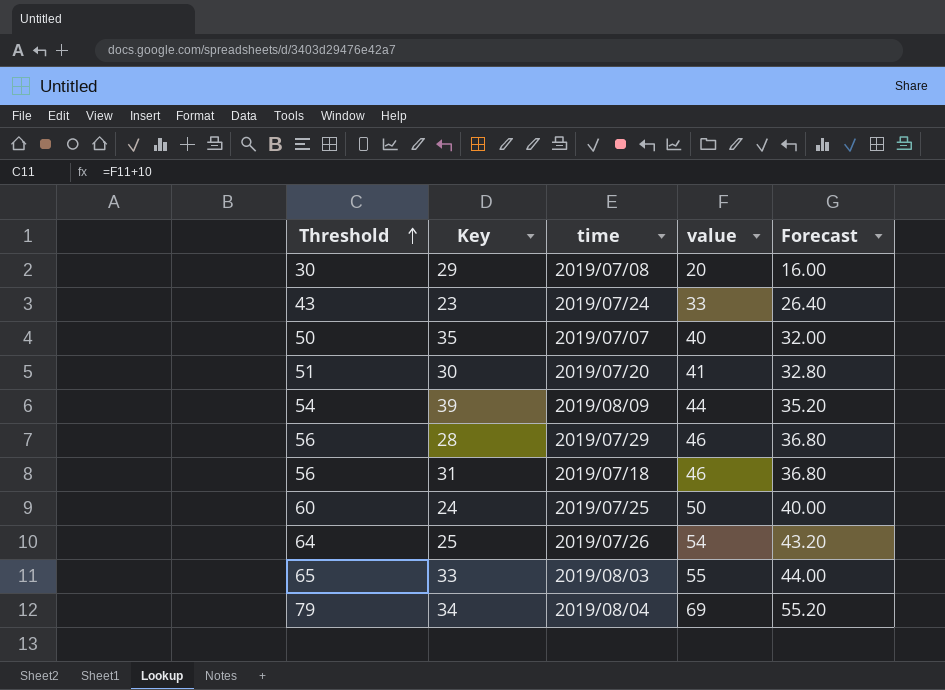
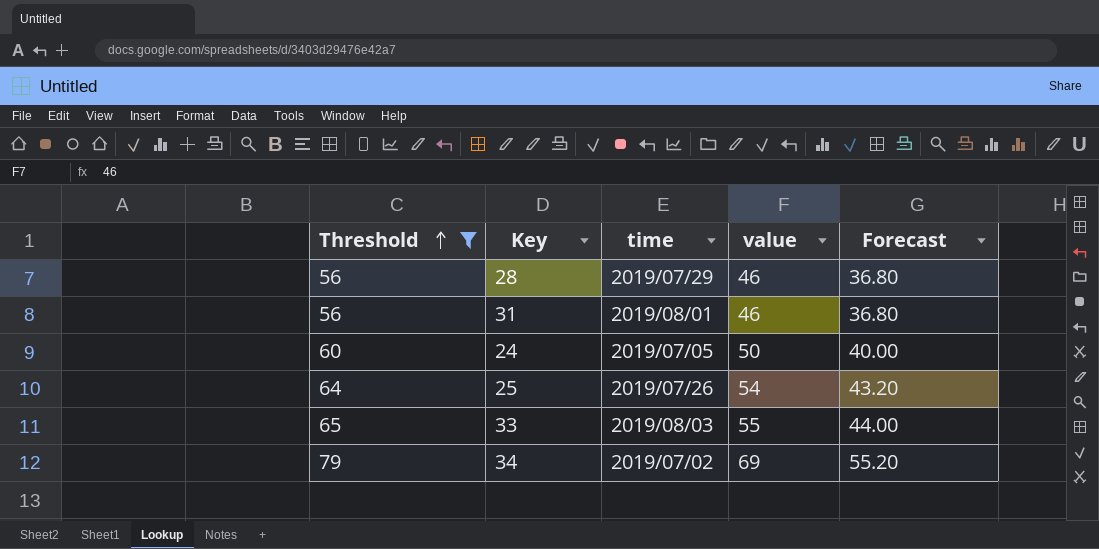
filter: none -> Threshold >= 56
31 | time: 2019/07/18 -> 2019/08/01
24 | time: 2019/07/25 -> 2019/07/05
34 | time: 2019/08/04 -> 2019/07/02

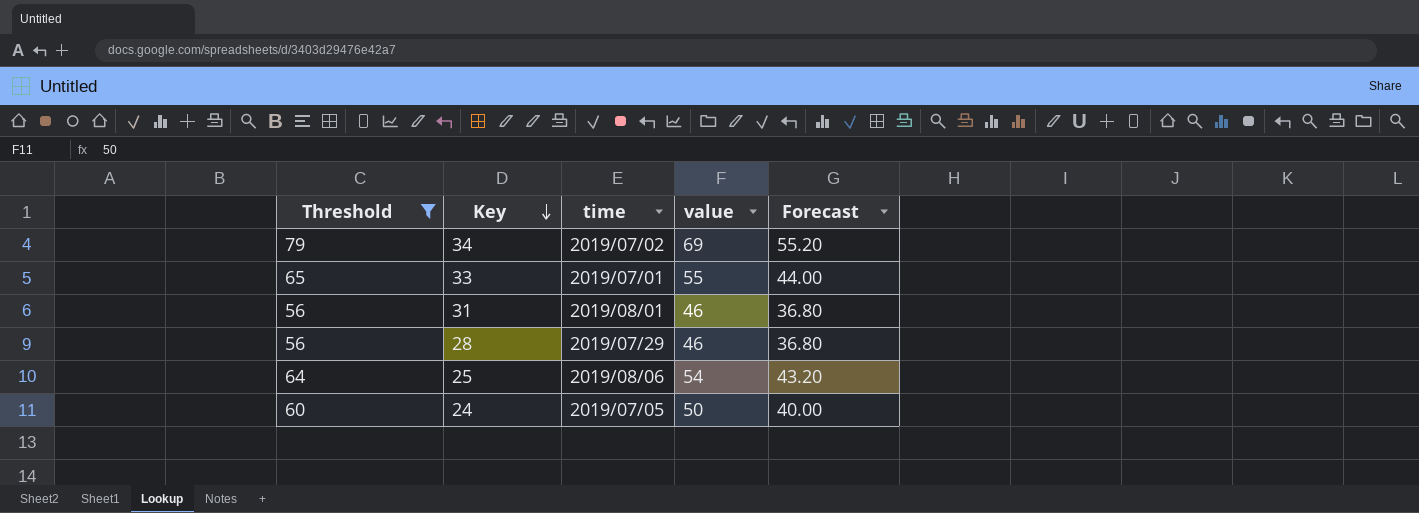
row order: Threshold ascending -> Key descending
33 | time: 2019/08/03 -> 2019/07/01
25 | time: 2019/07/26 -> 2019/08/06

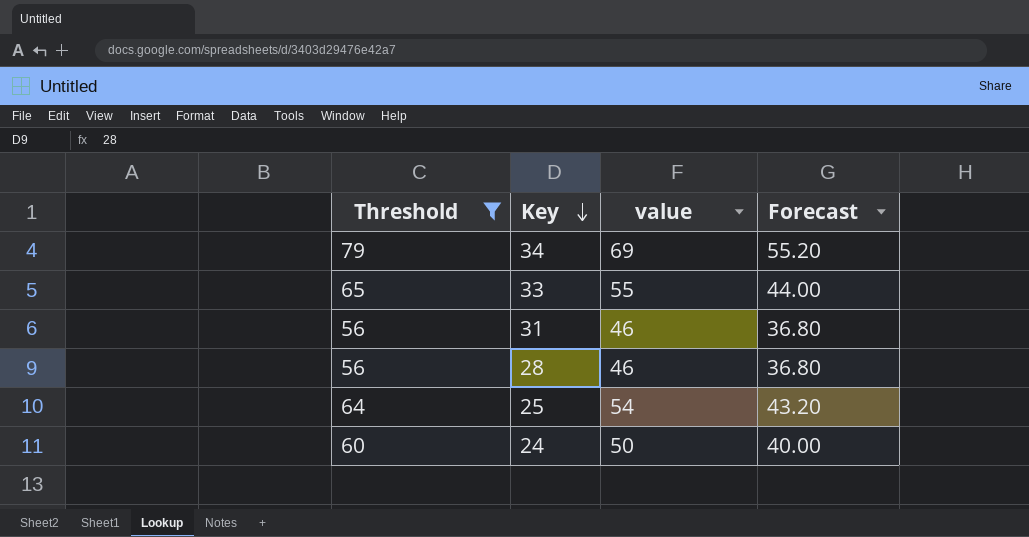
column time | position: 3 -> none

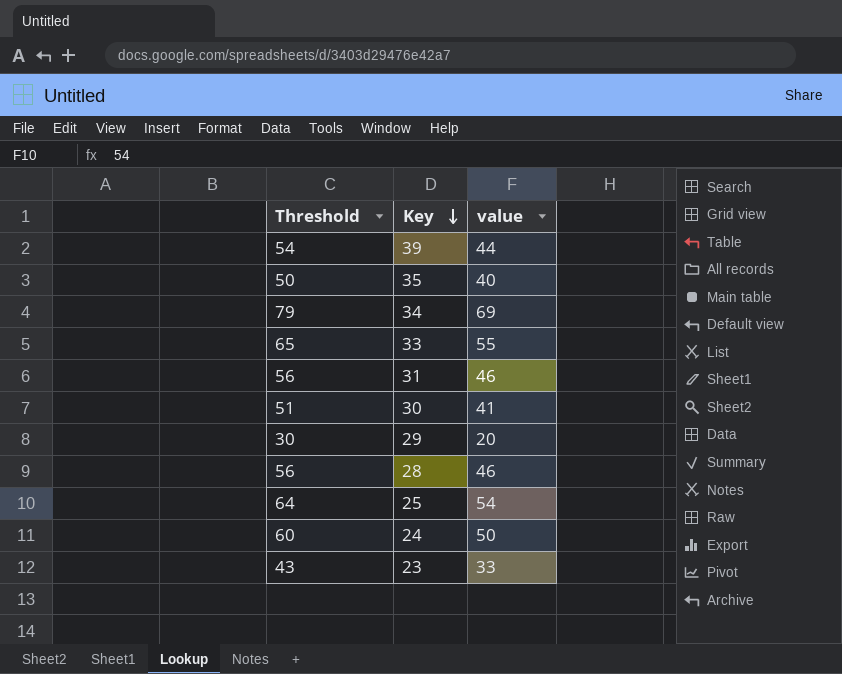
filter: Threshold >= 56 -> none
column Forecast | formula: [value] * 0.8 -> none

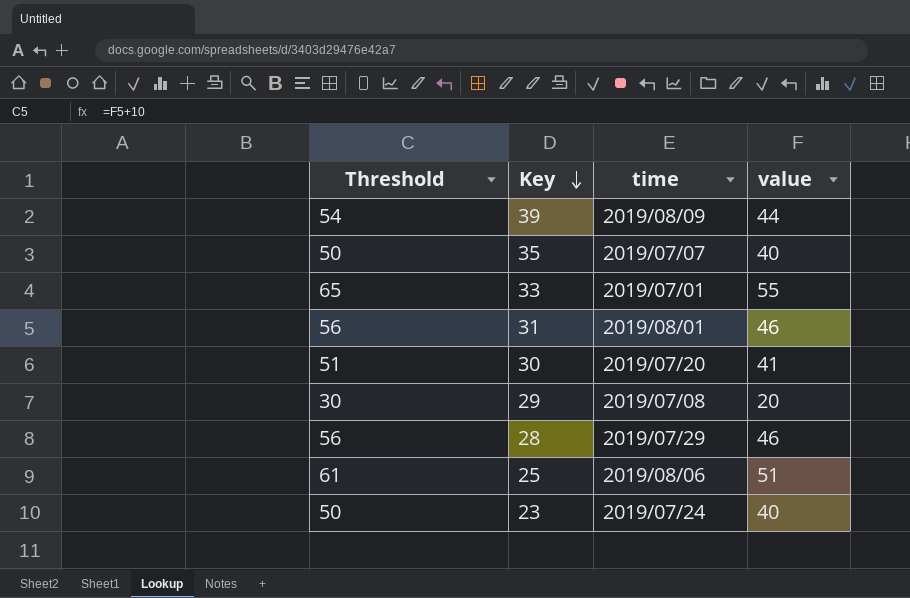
column time | position: none -> 3
row 34: 79 | 69 -> none
row 24: 60 | 50 -> none
25 | Threshold: 64 -> 61
25 | value: 54 -> 51
23 | Threshold: 43 -> 50
23 | value: 33 -> 40

